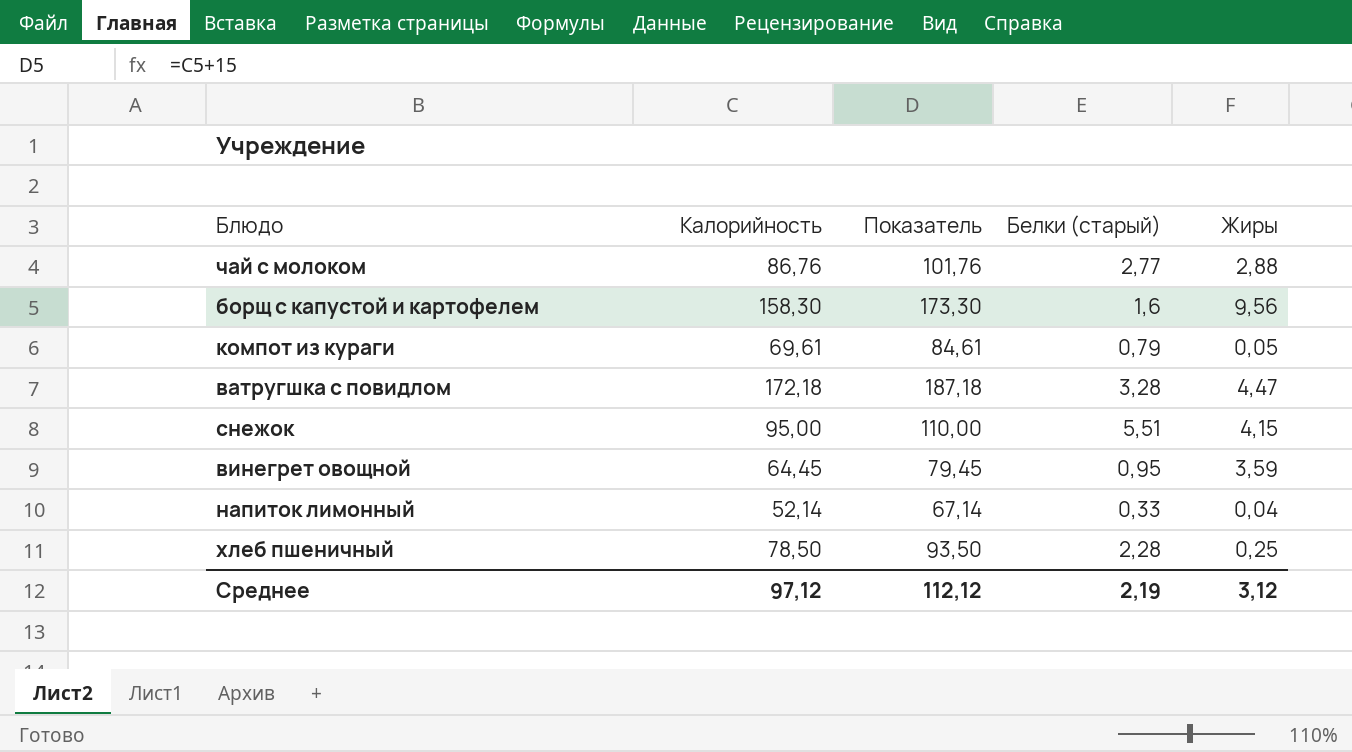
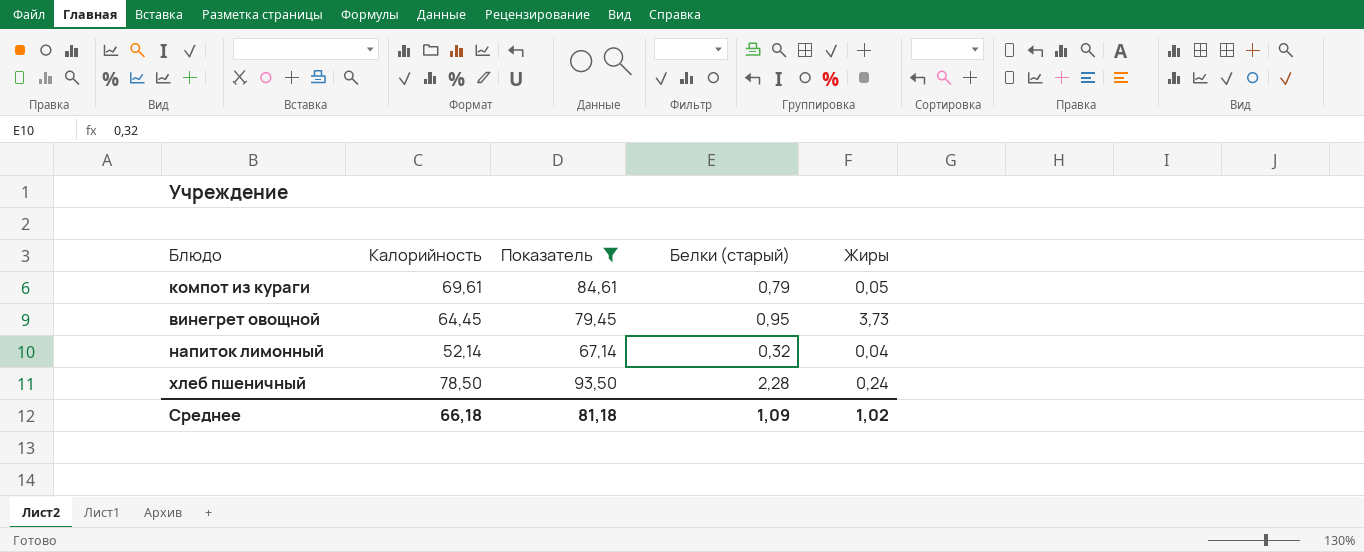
filter: none -> Показатель <= 93,50
винегрет овощной | Жиры: 3,59 -> 3,73
напиток лимонный | Белки (старый): 0,33 -> 0,32
хлеб пшеничный | Жиры: 0,25 -> 0,24
Среднее | Калорийность: 97,12 -> 66,18
Среднее | Показатель: 112,12 -> 81,18
Среднее | Белки (старый): 2,19 -> 1,09
Среднее | Жиры: 3,12 -> 1,02

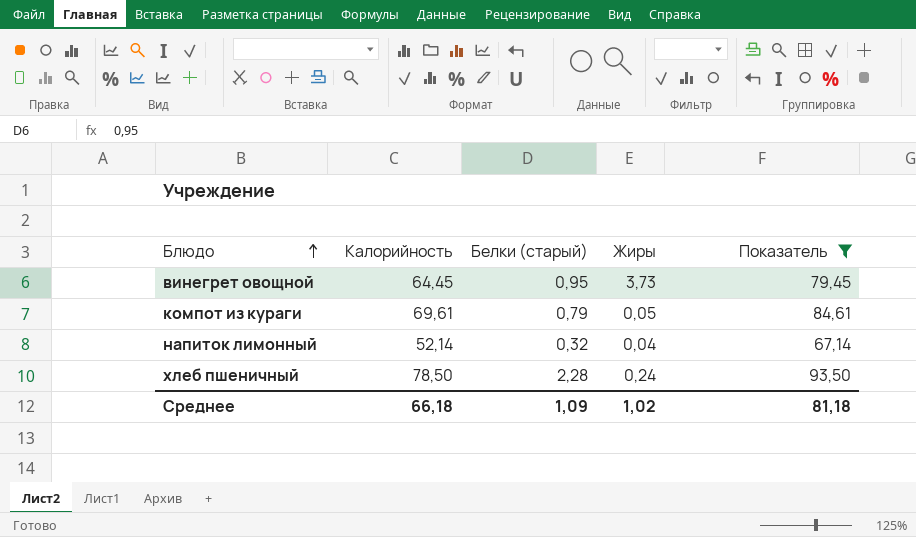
row order: none -> Блюдо ascending
column Показатель | position: 3 -> 5

